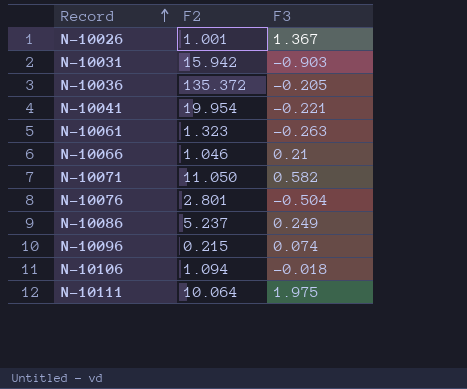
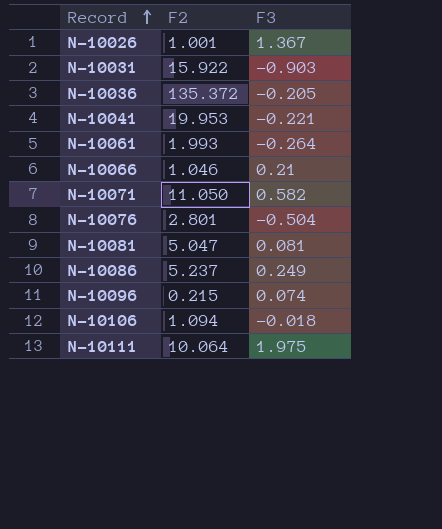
N-10031 | F2: 15.942 -> 15.922
N-10041 | F2: 19.954 -> 19.953
N-10061 | F2: 1.323 -> 1.993
N-10061 | F3: -0.263 -> -0.264
row N-10081: none -> 5.047 | 0.081

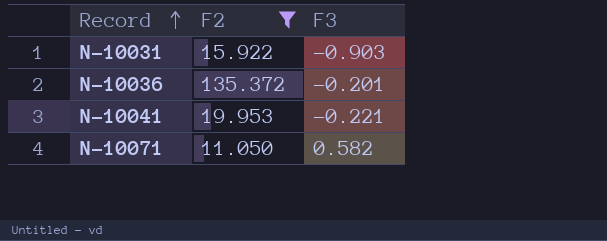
filter: none -> F2 >= 11.050
N-10036 | F3: -0.205 -> -0.201

